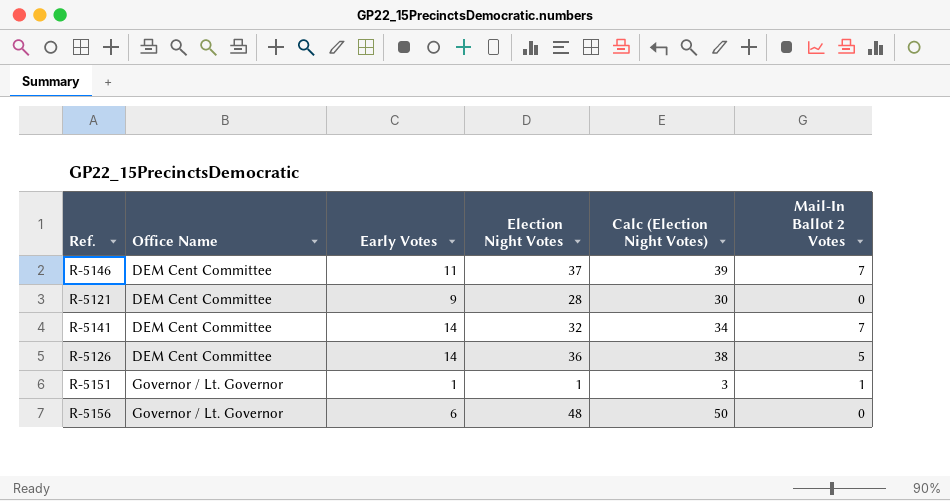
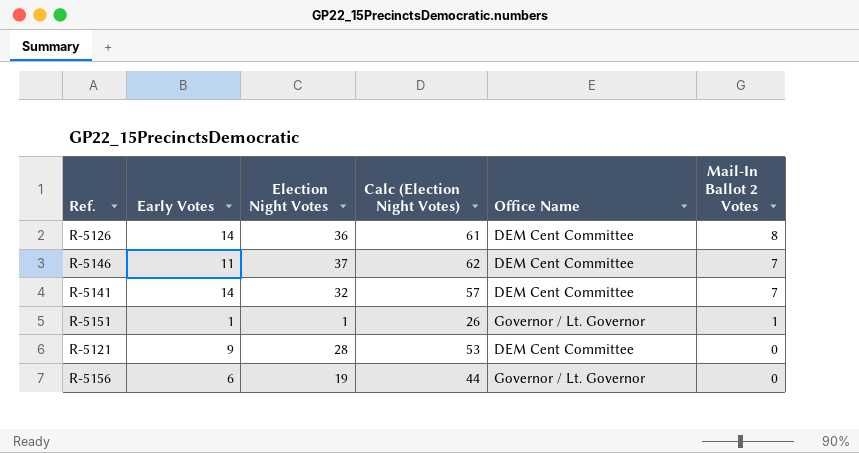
row order: Office Name ascending -> Mail-In Ballot 2 Votes descending
column Calc (Election Night Votes) | formula: [Election Night Votes] + 2 -> [Election Night Votes] + 25
column Office Name | position: 2 -> 5
R-5126 | Mail-In Ballot 2 Votes: 5 -> 8
R-5156 | Election Night Votes: 48 -> 19

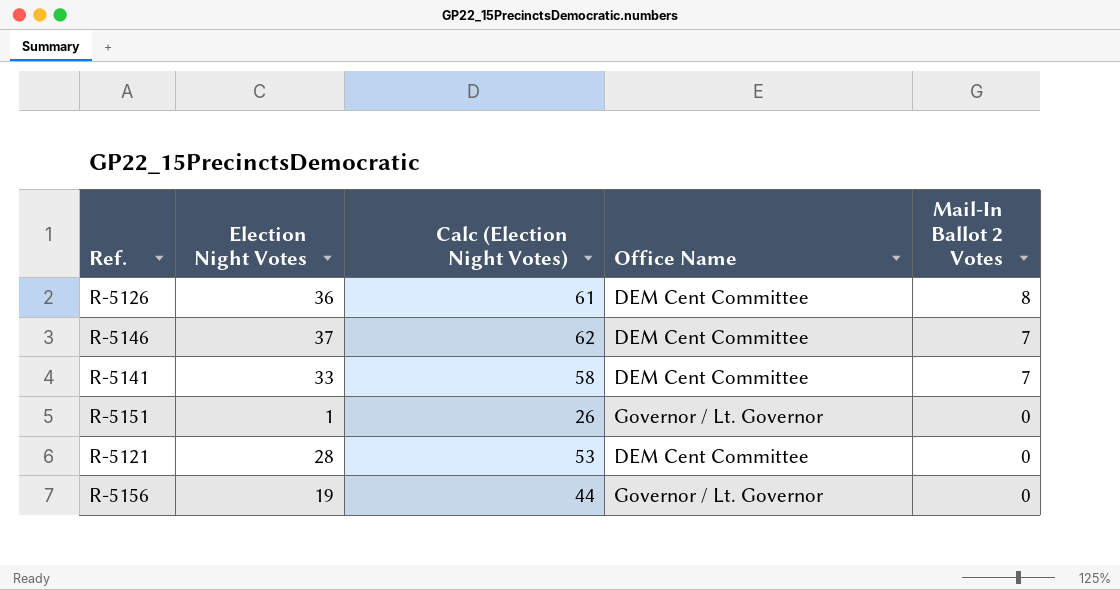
column Early Votes | position: 2 -> none
R-5141 | Election Night Votes: 32 -> 33
R-5141 | Calc (Election Night Votes): 57 -> 58
R-5151 | Mail-In Ballot 2 Votes: 1 -> 0

